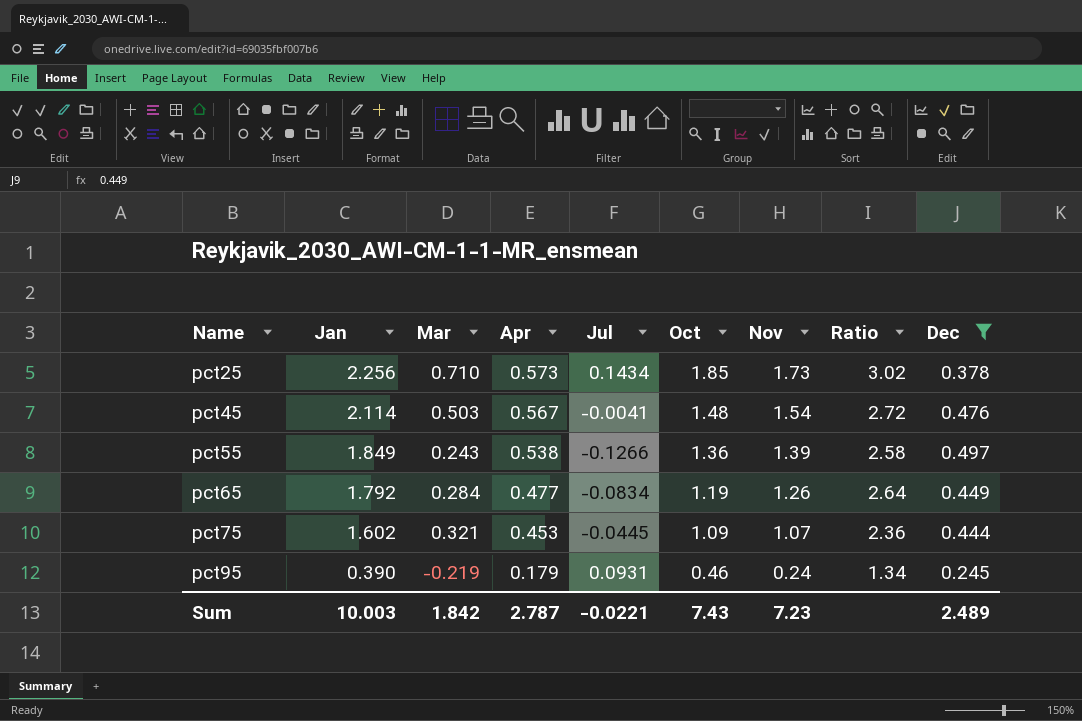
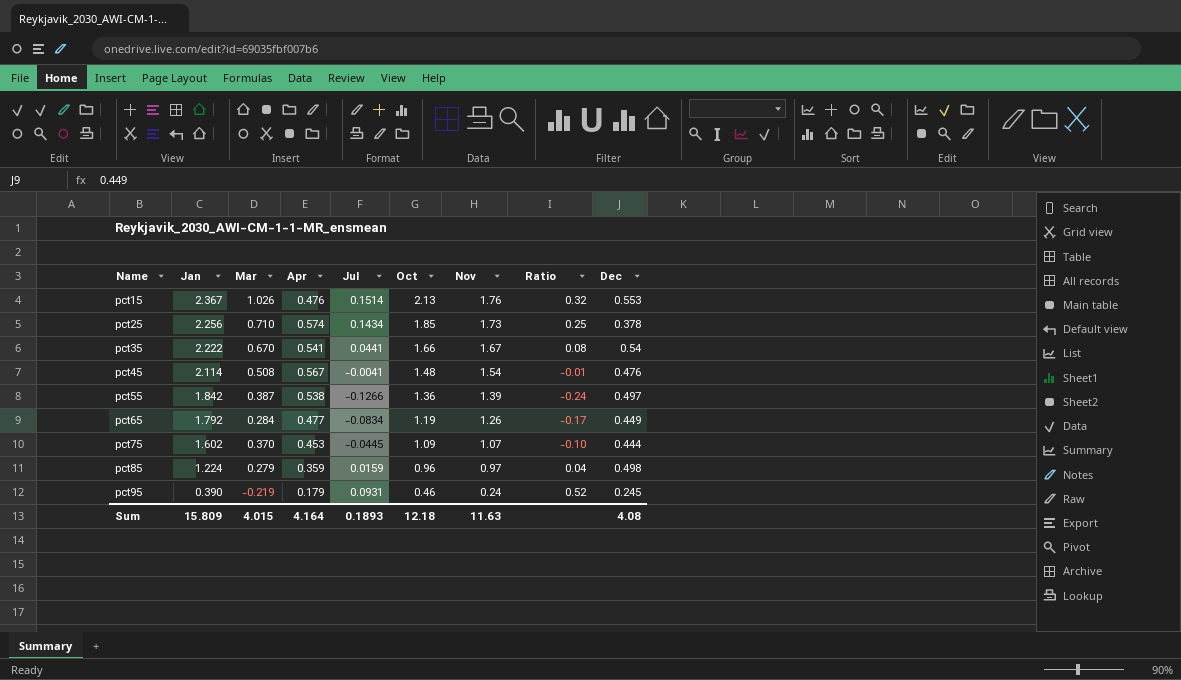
filter: Dec <= 0.497 -> none
column Ratio | formula: [Nov] / [Apr] -> [Jul] / [Apr]
pct25 | Apr: 0.573 -> 0.574
pct45 | Mar: 0.503 -> 0.508
pct55 | Jan: 1.849 -> 1.842
pct55 | Mar: 0.243 -> 0.387
pct75 | Mar: 0.321 -> 0.370
Sum | Jan: 10.003 -> 15.809
Sum | Mar: 1.842 -> 4.015
Sum | Apr: 2.787 -> 4.164
Sum | Jul: -0.0221 -> 0.1893
Sum | Oct: 7.43 -> 12.18
Sum | Nov: 7.23 -> 11.63
Sum | Dec: 2.489 -> 4.08

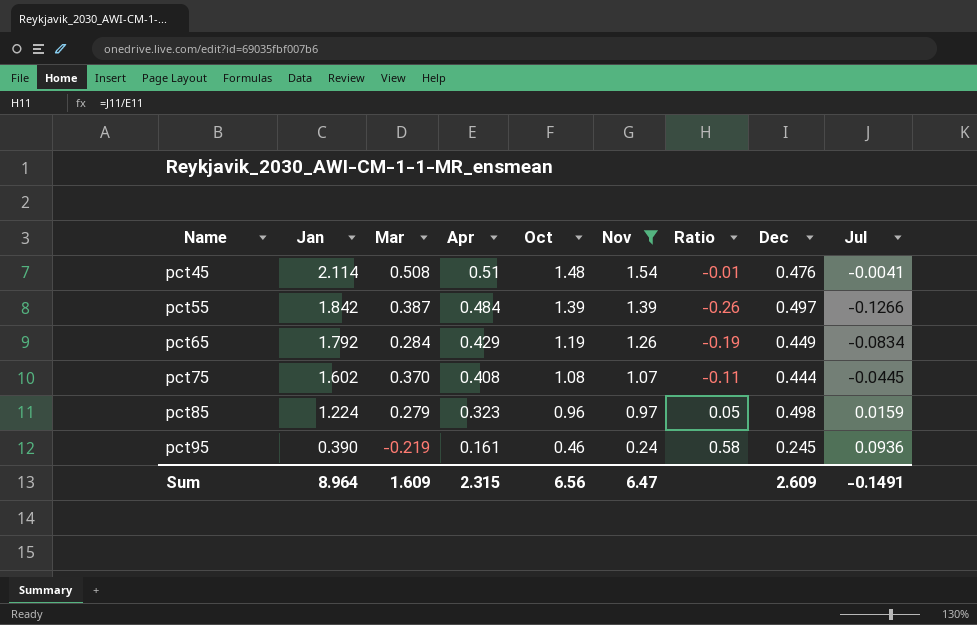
filter: none -> Nov <= 1.54
column Jul | position: 5 -> 9
pct45 | Apr: 0.567 -> 0.51
pct55 | Apr: 0.538 -> 0.484
pct55 | Oct: 1.36 -> 1.39
pct55 | Ratio: -0.24 -> -0.26
pct65 | Apr: 0.477 -> 0.429
pct65 | Ratio: -0.17 -> -0.19
pct75 | Apr: 0.453 -> 0.408
pct75 | Oct: 1.09 -> 1.08
pct75 | Ratio: -0.10 -> -0.11
pct85 | Apr: 0.359 -> 0.323
pct85 | Ratio: 0.04 -> 0.05
pct95 | Apr: 0.179 -> 0.161
pct95 | Ratio: 0.52 -> 0.58
pct95 | Jul: 0.0931 -> 0.0936
Sum | Jan: 15.809 -> 8.964
Sum | Mar: 4.015 -> 1.609
Sum | Apr: 4.164 -> 2.315
Sum | Oct: 12.18 -> 6.56
Sum | Nov: 11.63 -> 6.47
Sum | Dec: 4.08 -> 2.609
Sum | Jul: 0.1893 -> -0.1491

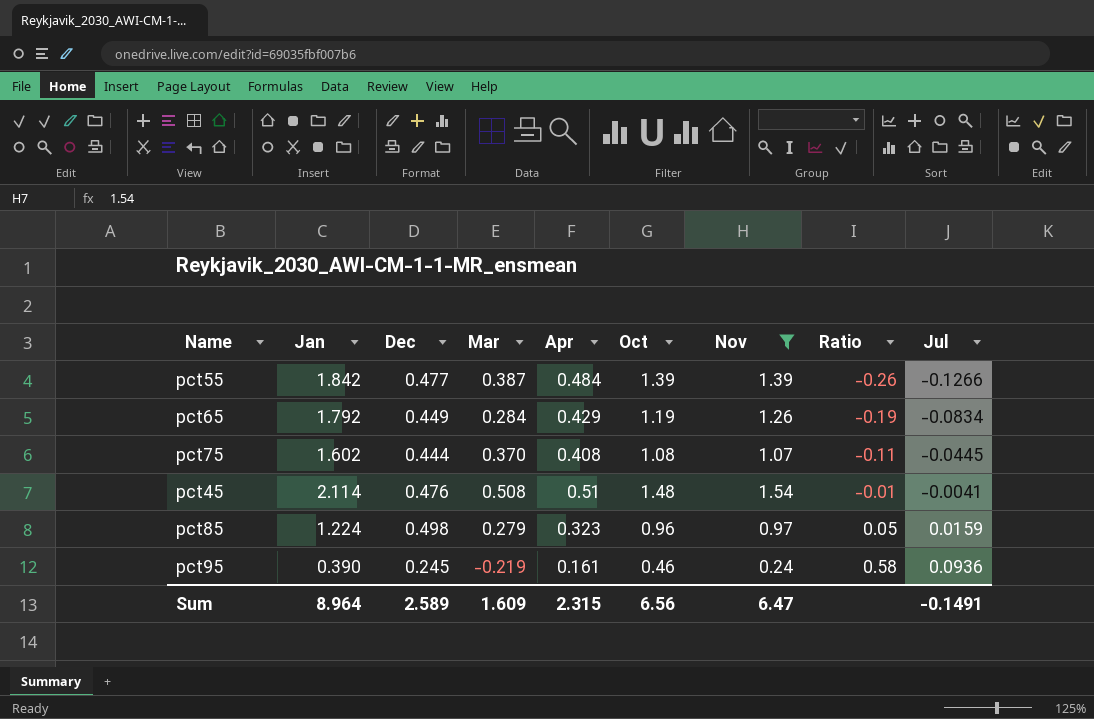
row order: Name ascending -> Ratio ascending
column Dec | position: 8 -> 3
pct55 | Dec: 0.497 -> 0.477
Sum | Dec: 2.609 -> 2.589

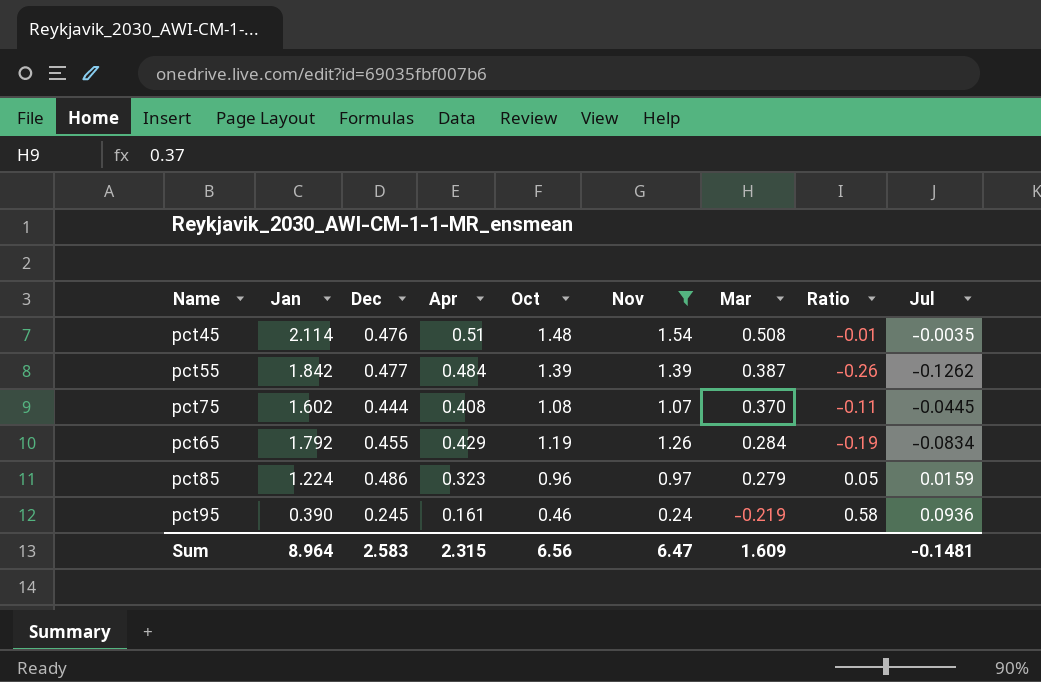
row order: Ratio ascending -> Mar descending
column Mar | position: 4 -> 7
pct45 | Jul: -0.0041 -> -0.0035
pct55 | Jul: -0.1266 -> -0.1262
pct65 | Dec: 0.449 -> 0.455
pct85 | Dec: 0.498 -> 0.486
Sum | Dec: 2.589 -> 2.583
Sum | Jul: -0.1491 -> -0.1481

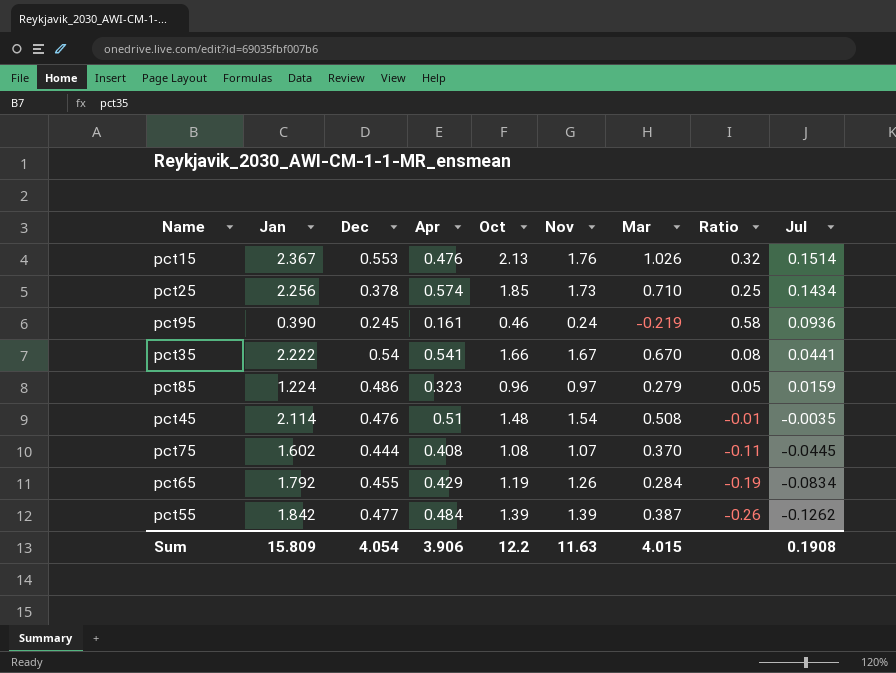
filter: Nov <= 1.54 -> none
row order: Mar descending -> Jul descending
Sum | Jan: 8.964 -> 15.809
Sum | Dec: 2.583 -> 4.054
Sum | Apr: 2.315 -> 3.906
Sum | Oct: 6.56 -> 12.2
Sum | Nov: 6.47 -> 11.63
Sum | Mar: 1.609 -> 4.015
Sum | Jul: -0.1481 -> 0.1908

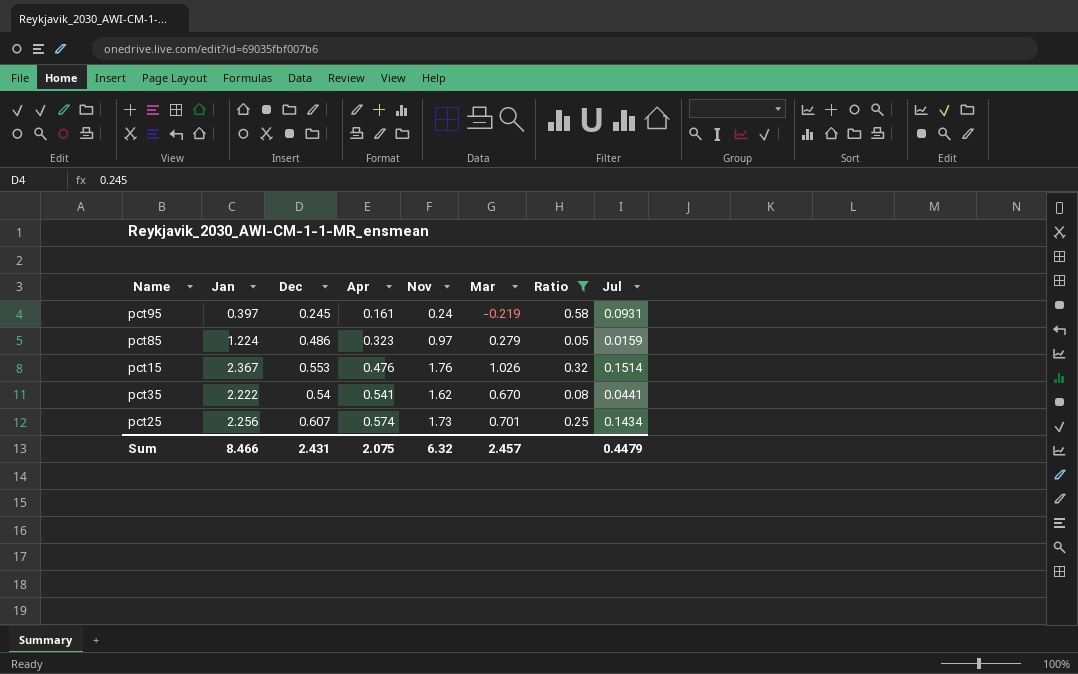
filter: none -> Ratio >= 0.05
row order: Jul descending -> Apr ascending
column Oct | position: 5 -> none
pct95 | Jan: 0.390 -> 0.397
pct95 | Jul: 0.0936 -> 0.0931
pct35 | Nov: 1.67 -> 1.62
pct25 | Dec: 0.378 -> 0.607
pct25 | Mar: 0.710 -> 0.701
Sum | Jan: 15.809 -> 8.466
Sum | Dec: 4.054 -> 2.431
Sum | Apr: 3.906 -> 2.075
Sum | Nov: 11.63 -> 6.32
Sum | Mar: 4.015 -> 2.457
Sum | Jul: 0.1908 -> 0.4479

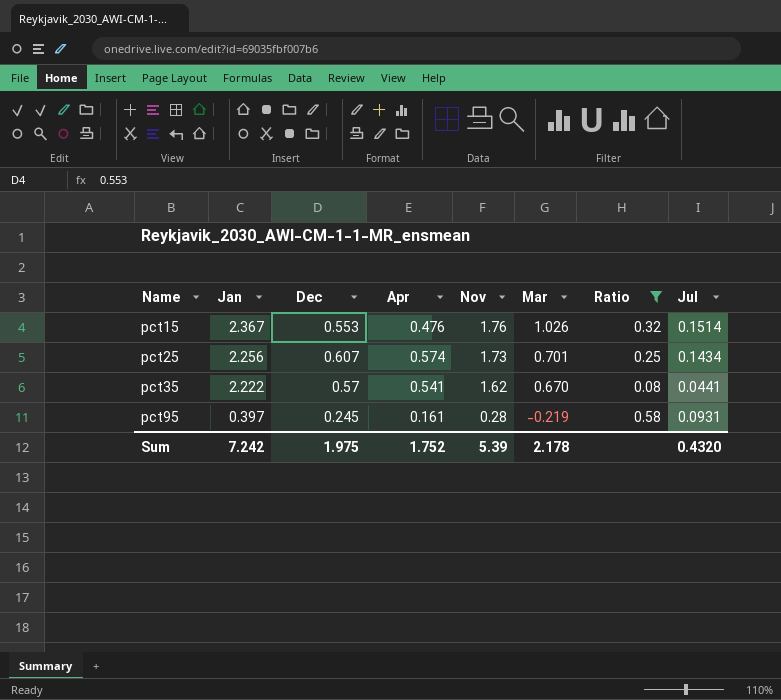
row order: Apr ascending -> Name ascending
row pct85: 1.224 | 0.486 | 0.323 | 0.97 | 0.279 | 0.05 | 0.0159 -> none
pct35 | Dec: 0.54 -> 0.57
pct95 | Nov: 0.24 -> 0.28
Sum | Jan: 8.466 -> 7.242
Sum | Dec: 2.431 -> 1.975
Sum | Apr: 2.075 -> 1.752
Sum | Nov: 6.32 -> 5.39
Sum | Mar: 2.457 -> 2.178
Sum | Jul: 0.4479 -> 0.4320

